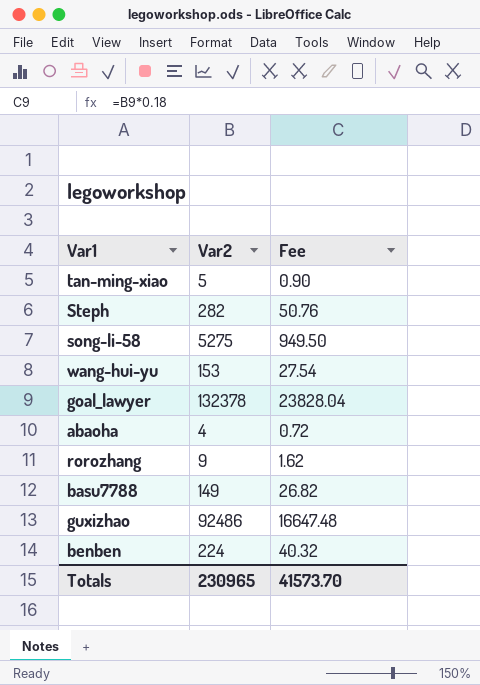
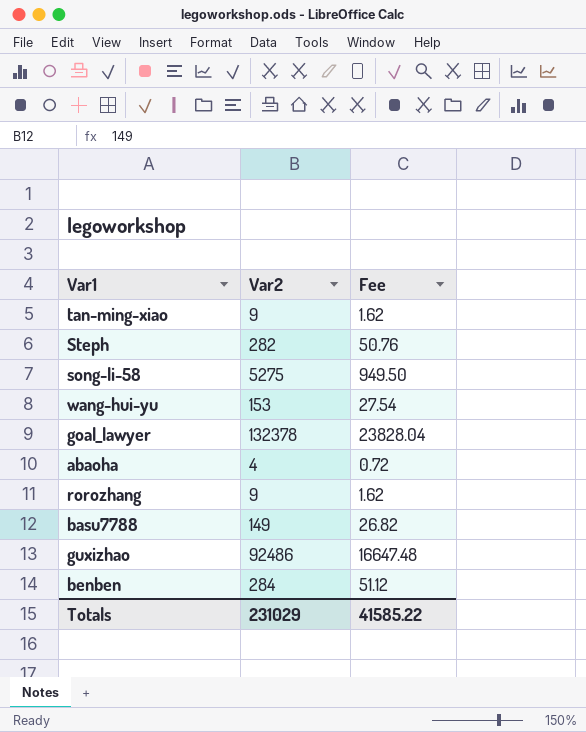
tan-ming-xiao | Var2: 5 -> 9
tan-ming-xiao | Fee: 0.90 -> 1.62
benben | Var2: 224 -> 284
benben | Fee: 40.32 -> 51.12
Totals | Var2: 230965 -> 231029
Totals | Fee: 41573.70 -> 41585.22

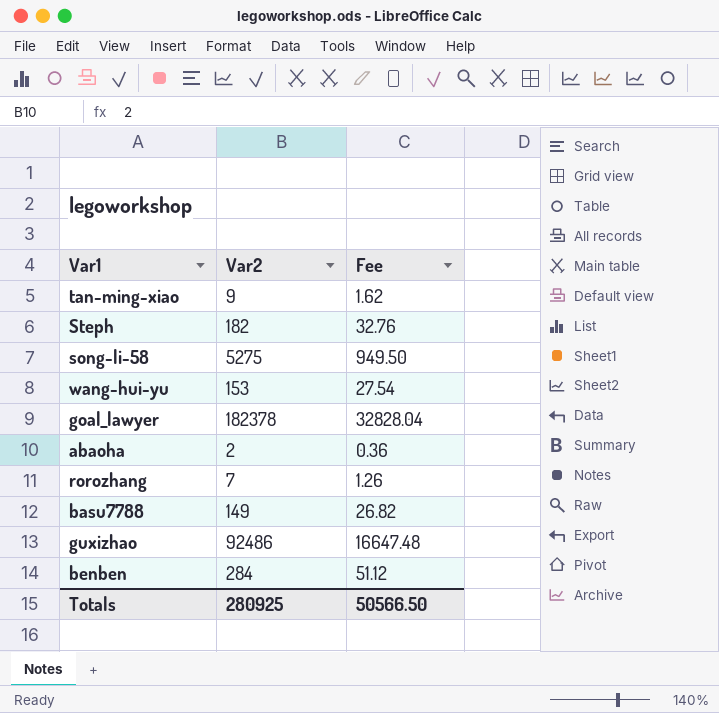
Steph | Var2: 282 -> 182
Steph | Fee: 50.76 -> 32.76
goal_lawyer | Var2: 132378 -> 182378
goal_lawyer | Fee: 23828.04 -> 32828.04
abaoha | Var2: 4 -> 2
abaoha | Fee: 0.72 -> 0.36
rorozhang | Var2: 9 -> 7
rorozhang | Fee: 1.62 -> 1.26
Totals | Var2: 231029 -> 280925
Totals | Fee: 41585.22 -> 50566.50

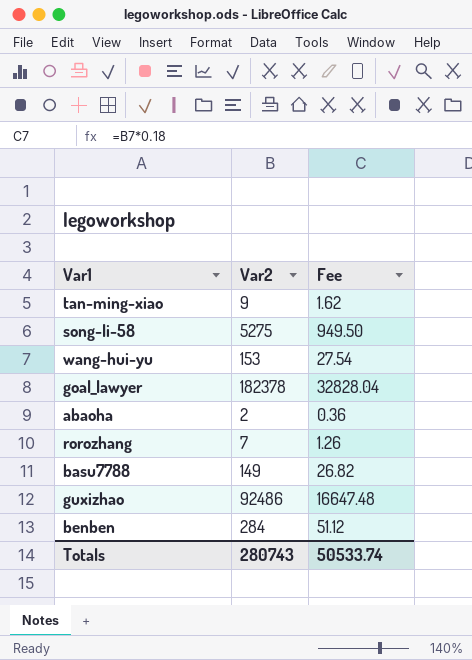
row Steph: 182 | 32.76 -> none
Totals | Var2: 280925 -> 280743
Totals | Fee: 50566.50 -> 50533.74

